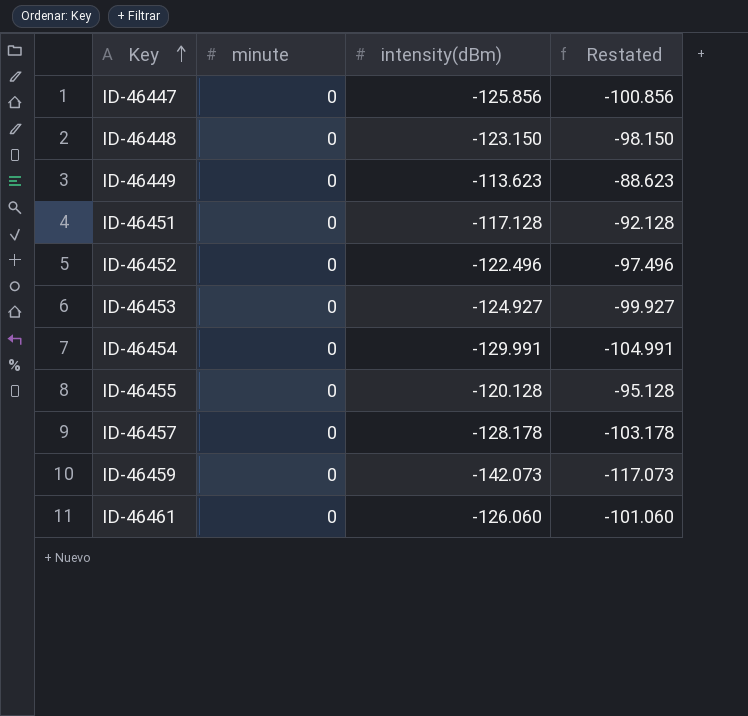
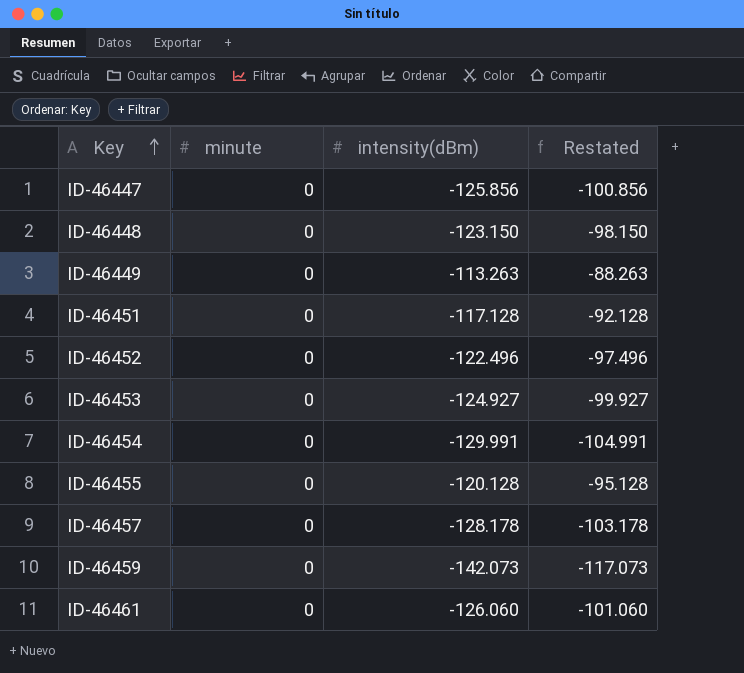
ID-46449 | intensity(dBm): -113.623 -> -113.263
ID-46449 | Restated: -88.623 -> -88.263

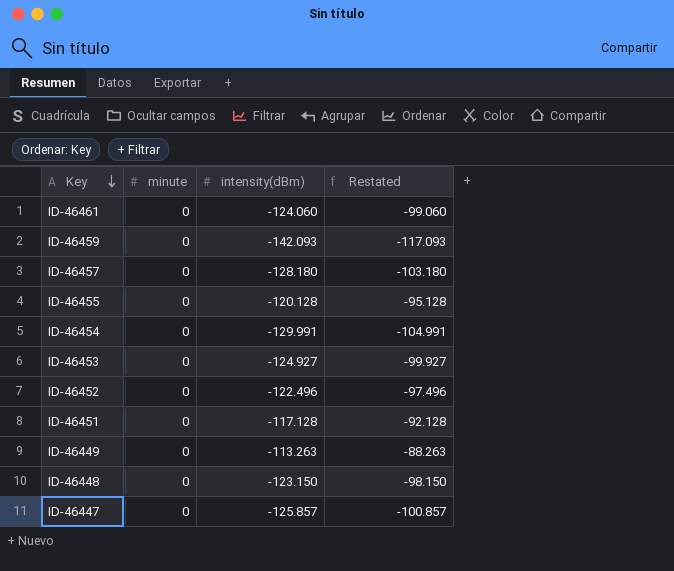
row order: Key ascending -> Key descending
ID-46461 | intensity(dBm): -126.060 -> -124.060
ID-46461 | Restated: -101.060 -> -99.060
ID-46459 | intensity(dBm): -142.073 -> -142.093
ID-46459 | Restated: -117.073 -> -117.093
ID-46457 | intensity(dBm): -128.178 -> -128.180
ID-46457 | Restated: -103.178 -> -103.180
ID-46447 | intensity(dBm): -125.856 -> -125.857
ID-46447 | Restated: -100.856 -> -100.857

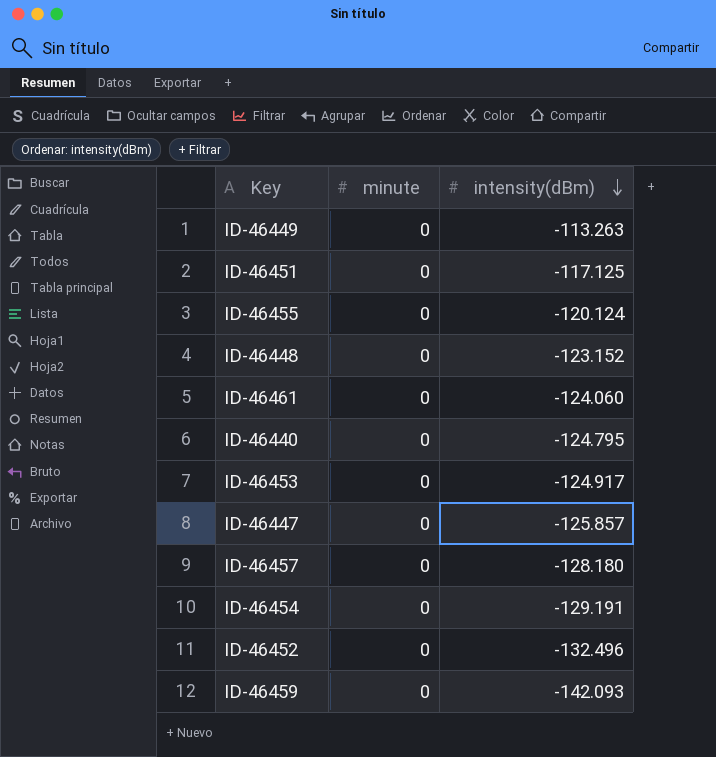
row order: Key descending -> intensity(dBm) descending
column Restated | formula: [intensity(dBm)] + 25 -> none
ID-46451 | intensity(dBm): -117.128 -> -117.125
ID-46455 | intensity(dBm): -120.128 -> -120.124
ID-46448 | intensity(dBm): -123.150 -> -123.152
row ID-46440: none -> 0 | -124.795
ID-46453 | intensity(dBm): -124.927 -> -124.917
ID-46454 | intensity(dBm): -129.991 -> -129.191
ID-46452 | intensity(dBm): -122.496 -> -132.496

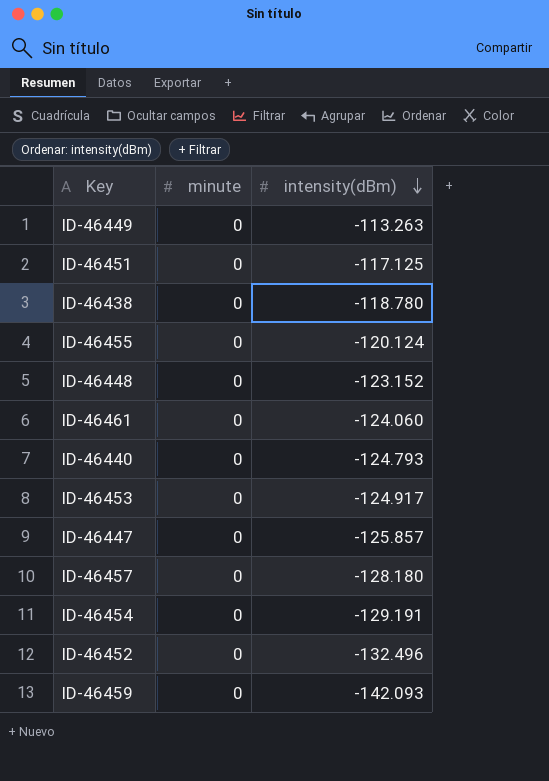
row ID-46438: none -> 0 | -118.780
ID-46440 | intensity(dBm): -124.795 -> -124.793

